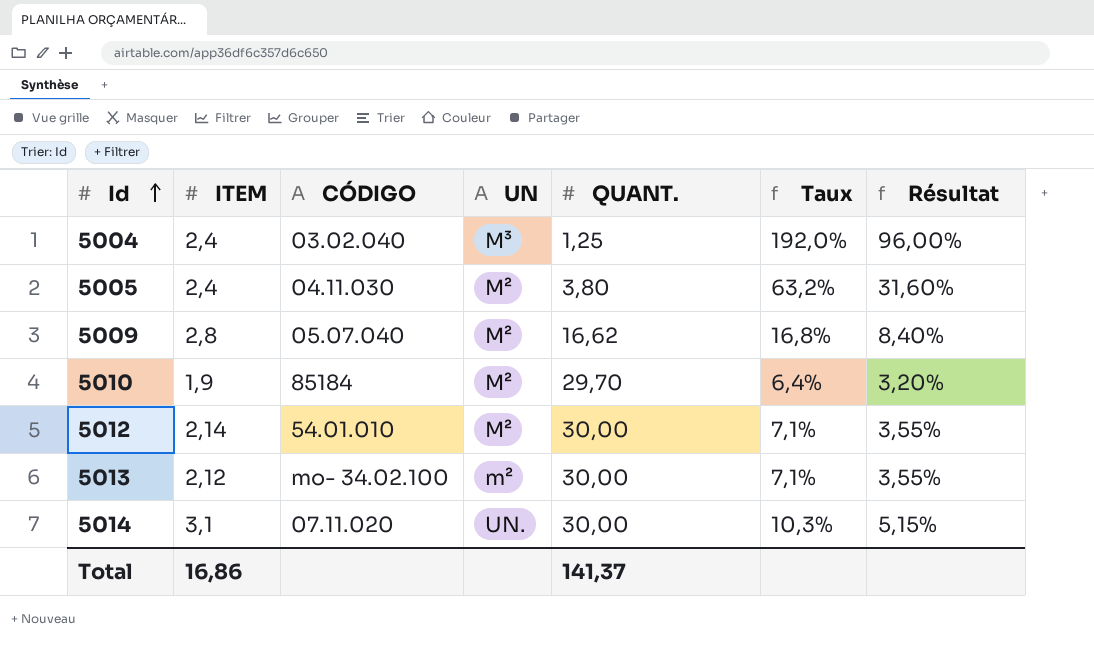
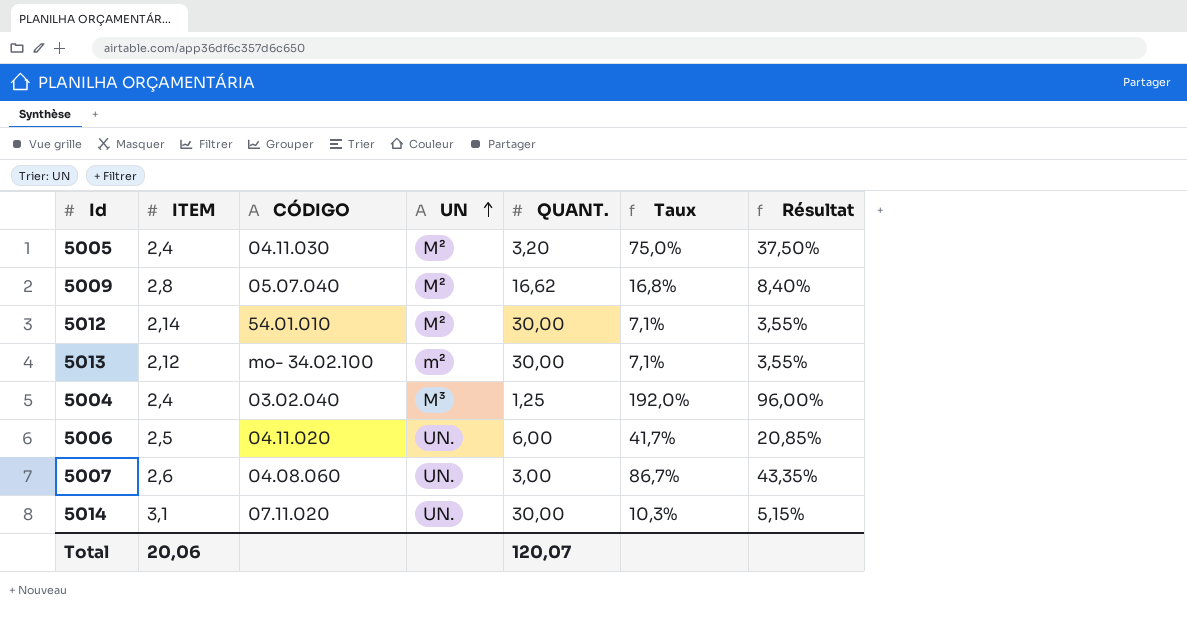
row order: Id ascending -> UN ascending
row 5010: 1,9 | 85184 | M² | 29,70 | 6,4% | 3,20% -> none
5005 | QUANT.: 3,80 -> 3,20
5005 | Taux: 63,2% -> 75,0%
5005 | Résultat: 31,60% -> 37,50%
row 5006: none -> 2,5 | 04.11.020 | UN. | 6,00 | 41,7% | 20,85%
row 5007: none -> 2,6 | 04.08.060 | UN. | 3,00 | 86,7% | 43,35%
Total | ITEM: 16,86 -> 20,06
Total | QUANT.: 141,37 -> 120,07

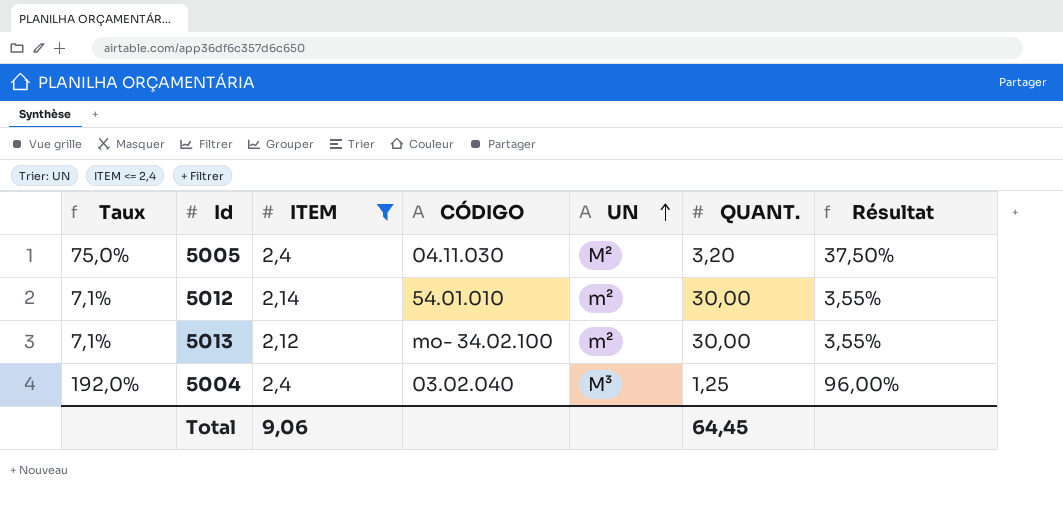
filter: none -> ITEM <= 2,4
column Taux | position: 6 -> 1
5012 | UN: M² -> m²
Total | ITEM: 20,06 -> 9,06
Total | QUANT.: 120,07 -> 64,45

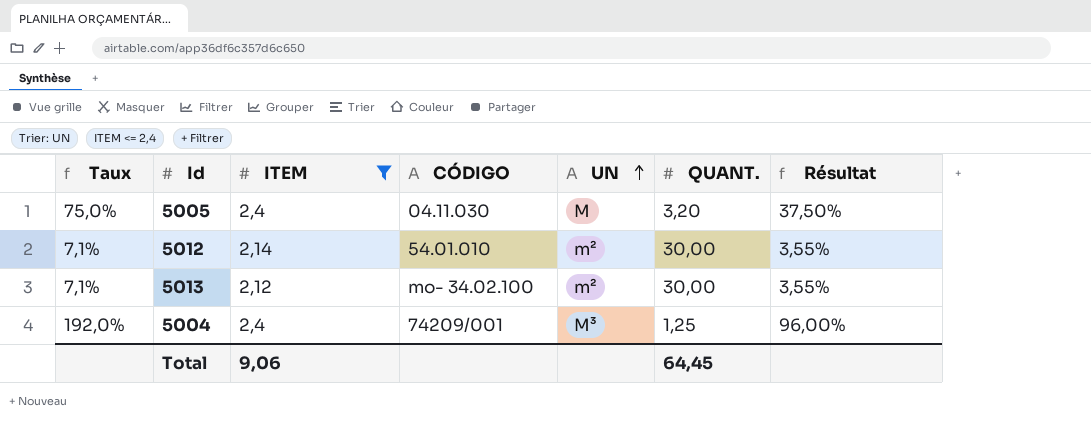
5005 | UN: M² -> M
5004 | CÓDIGO: 03.02.040 -> 74209/001

